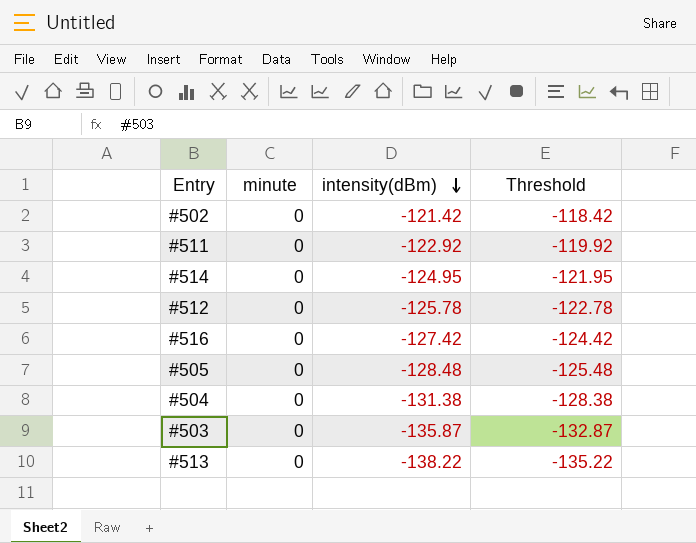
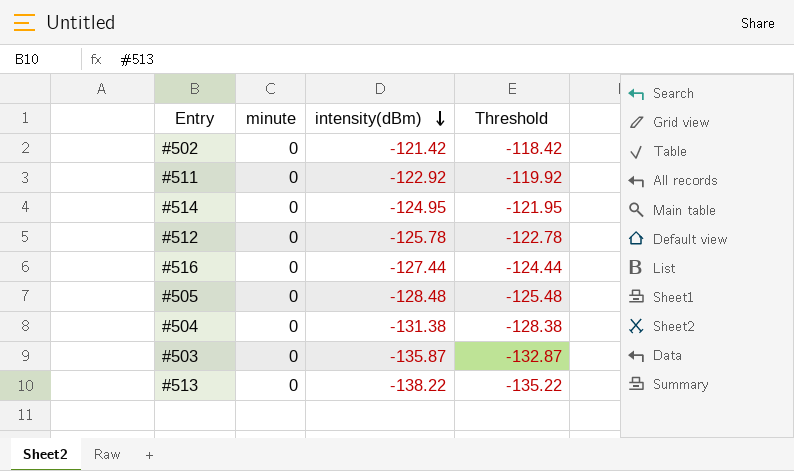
#516 | intensity(dBm): -127.42 -> -127.44
#516 | Threshold: -124.42 -> -124.44

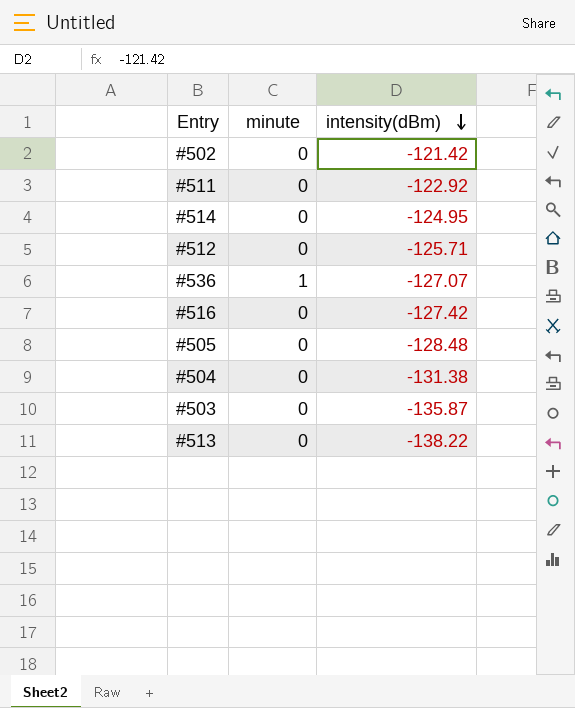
column Threshold | formula: [intensity(dBm)] + 3 -> none
#512 | intensity(dBm): -125.78 -> -125.71
row #536: none -> 1 | -127.07
#516 | intensity(dBm): -127.44 -> -127.42

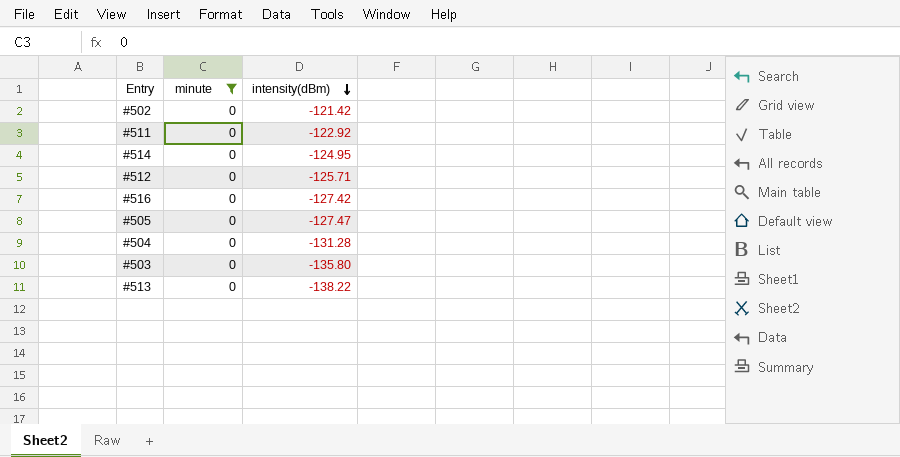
filter: none -> minute = 0
#505 | intensity(dBm): -128.48 -> -127.47
#504 | intensity(dBm): -131.38 -> -131.28
#503 | intensity(dBm): -135.87 -> -135.80

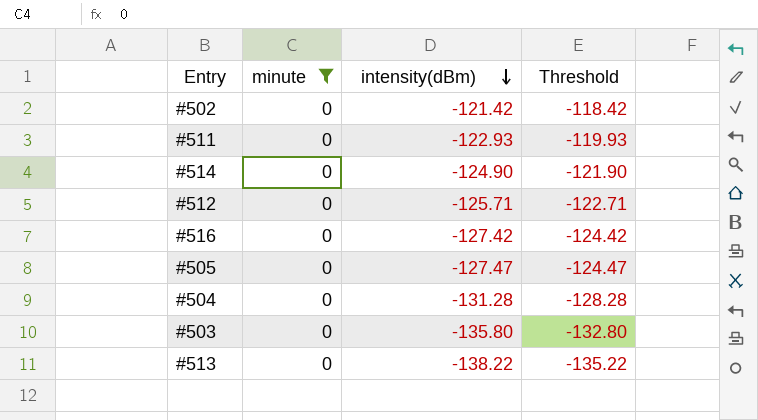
column Threshold | formula: none -> [intensity(dBm)] + 3
#511 | intensity(dBm): -122.92 -> -122.93
#514 | intensity(dBm): -124.95 -> -124.90

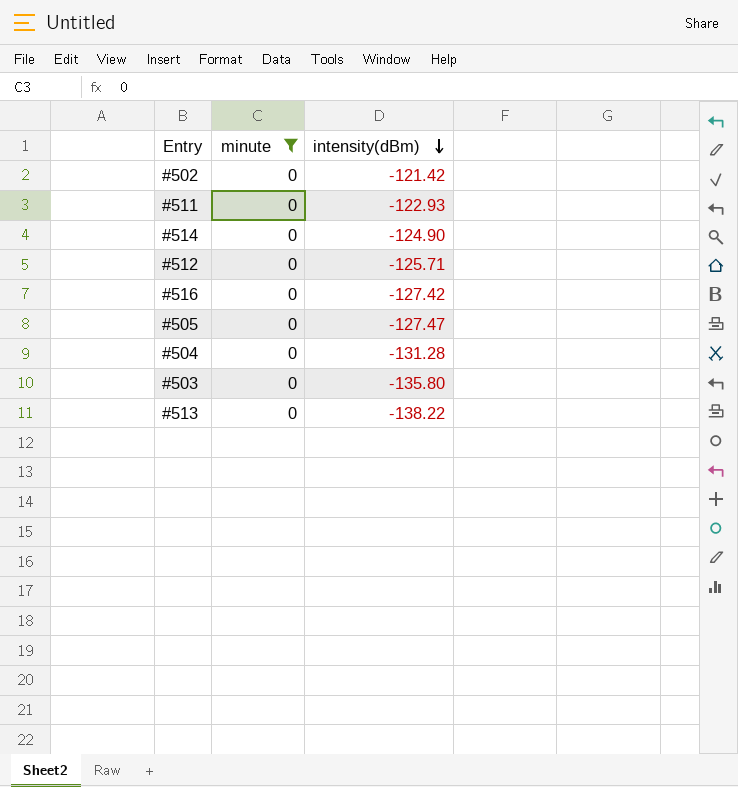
column Threshold | formula: [intensity(dBm)] + 3 -> none

